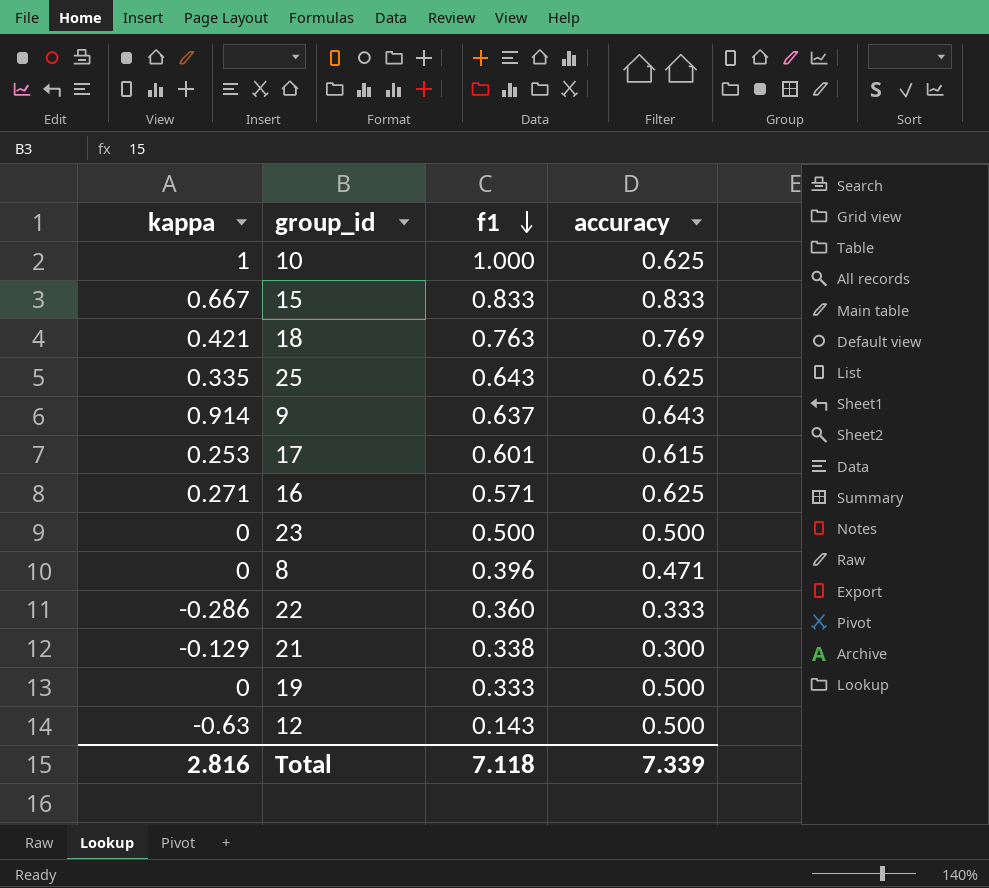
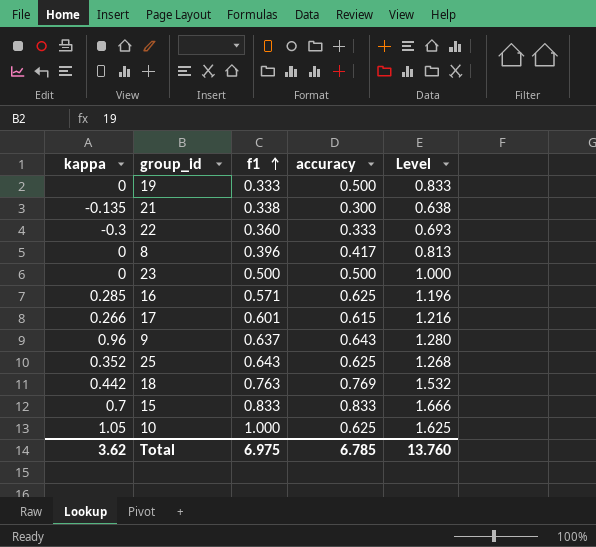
row order: f1 descending -> f1 ascending
column Level | formula: none -> [f1] + [accuracy]
row 12: -0.63 | 0.143 | 0.500 -> none
21 | kappa: -0.129 -> -0.135
22 | kappa: -0.286 -> -0.3
8 | accuracy: 0.471 -> 0.417
16 | kappa: 0.271 -> 0.285
17 | kappa: 0.253 -> 0.266
9 | kappa: 0.914 -> 0.96
25 | kappa: 0.335 -> 0.352
18 | kappa: 0.421 -> 0.442
15 | kappa: 0.667 -> 0.7
10 | kappa: 1 -> 1.05
Total | kappa: 2.816 -> 3.62
Total | f1: 7.118 -> 6.975
Total | accuracy: 7.339 -> 6.785

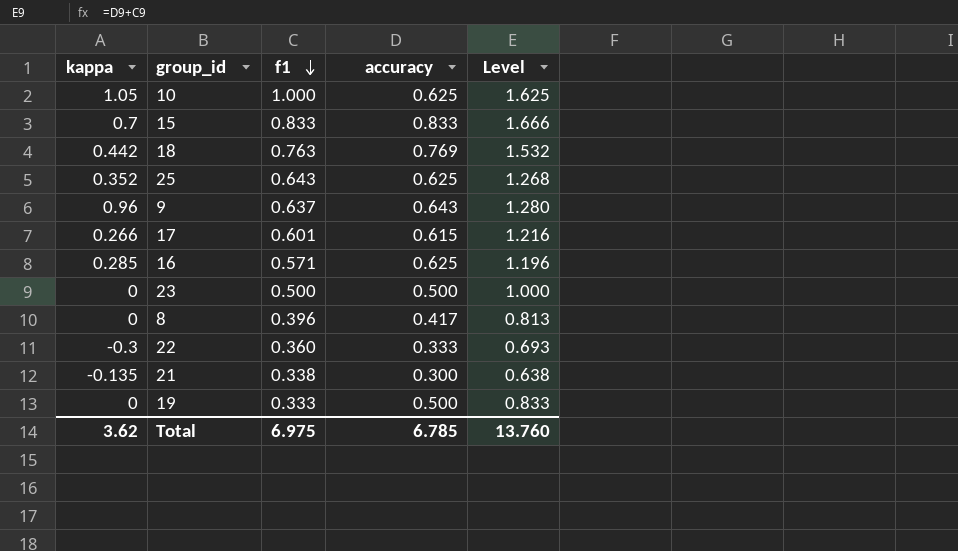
row order: f1 ascending -> f1 descending

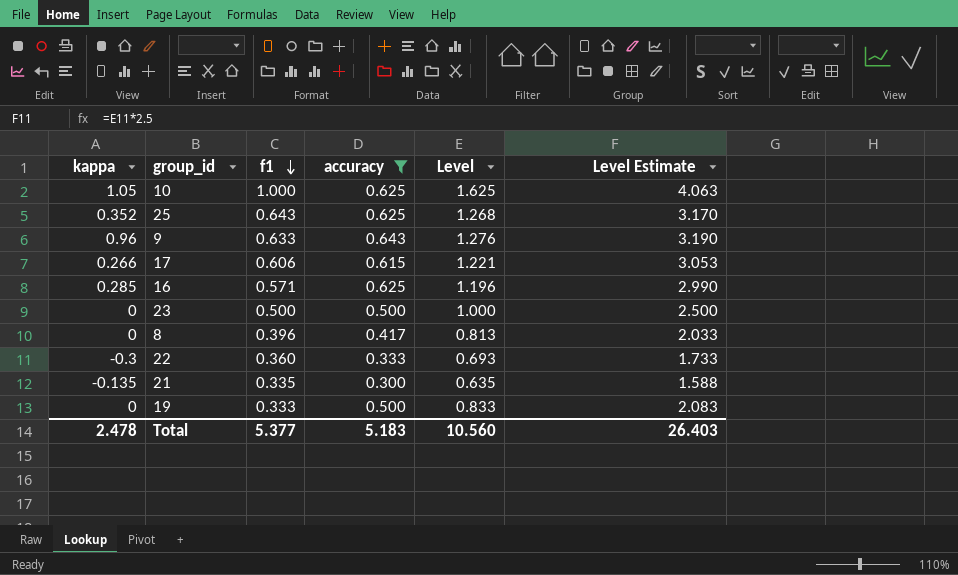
filter: none -> accuracy <= 0.643
column Level Estimate | formula: none -> [Level] * 2.5
9 | f1: 0.637 -> 0.633
9 | Level: 1.280 -> 1.276
17 | f1: 0.601 -> 0.606
17 | Level: 1.216 -> 1.221
21 | f1: 0.338 -> 0.335
21 | Level: 0.638 -> 0.635
Total | kappa: 3.62 -> 2.478
Total | f1: 6.975 -> 5.377
Total | accuracy: 6.785 -> 5.183
Total | Level: 13.760 -> 10.560

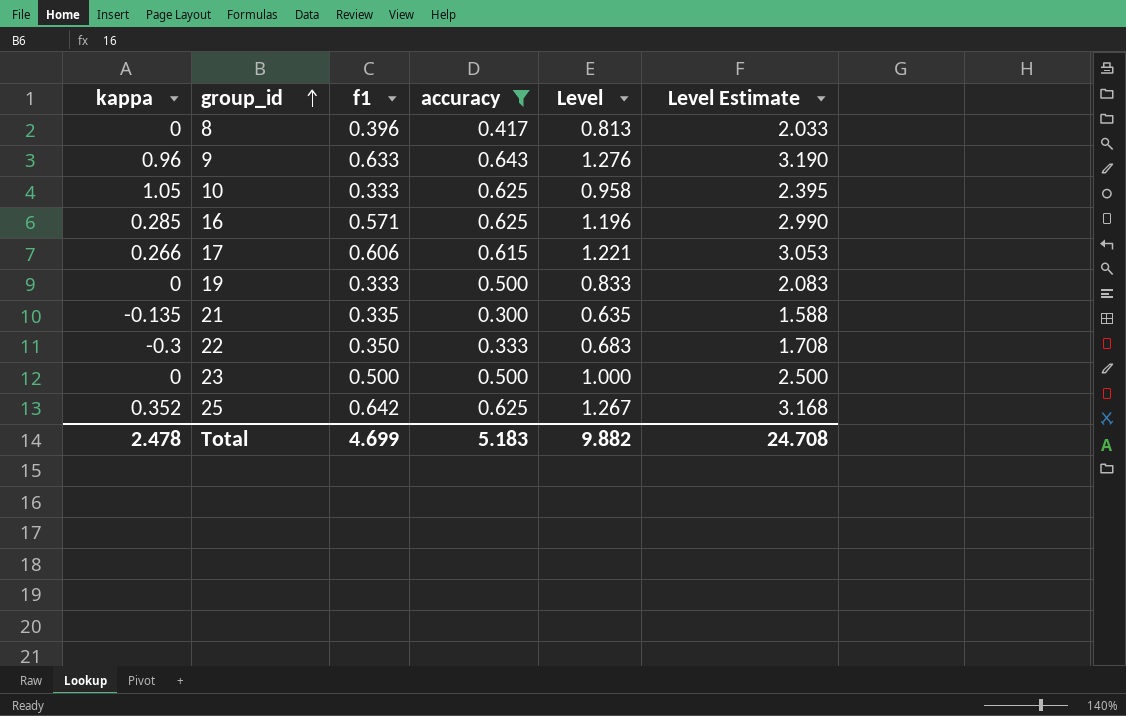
row order: f1 descending -> group_id ascending
10 | f1: 1.000 -> 0.333
10 | Level: 1.625 -> 0.958
10 | Level Estimate: 4.063 -> 2.395
22 | f1: 0.360 -> 0.350
22 | Level: 0.693 -> 0.683
22 | Level Estimate: 1.733 -> 1.708
25 | f1: 0.643 -> 0.642
25 | Level: 1.268 -> 1.267
25 | Level Estimate: 3.170 -> 3.168
Total | f1: 5.377 -> 4.699
Total | Level: 10.560 -> 9.882
Total | Level Estimate: 26.403 -> 24.708

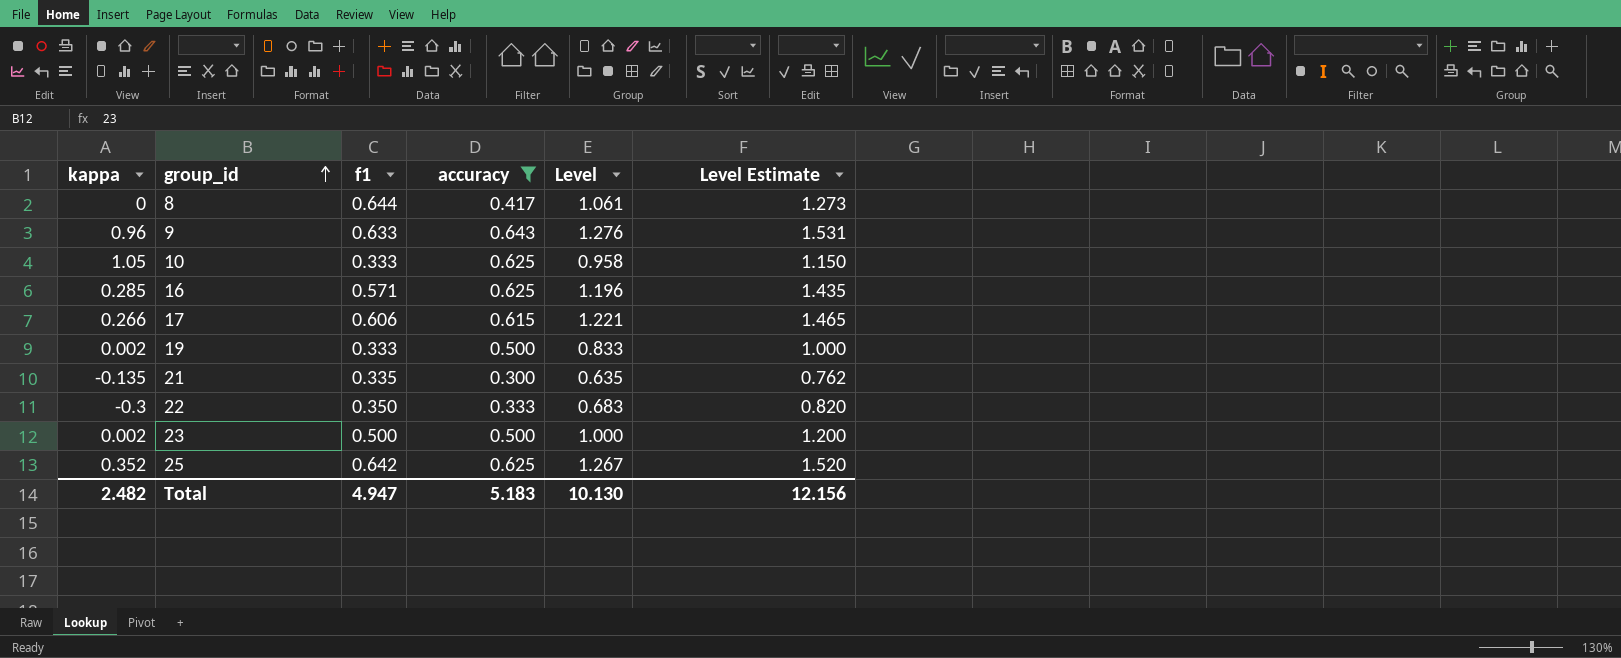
column Level Estimate | formula: [Level] * 2.5 -> [Level] * 1.2
8 | f1: 0.396 -> 0.644
8 | Level: 0.813 -> 1.061
19 | kappa: 0 -> 0.002
23 | kappa: 0 -> 0.002
Total | kappa: 2.478 -> 2.482
Total | f1: 4.699 -> 4.947
Total | Level: 9.882 -> 10.130
Total | Level Estimate: 24.708 -> 12.156

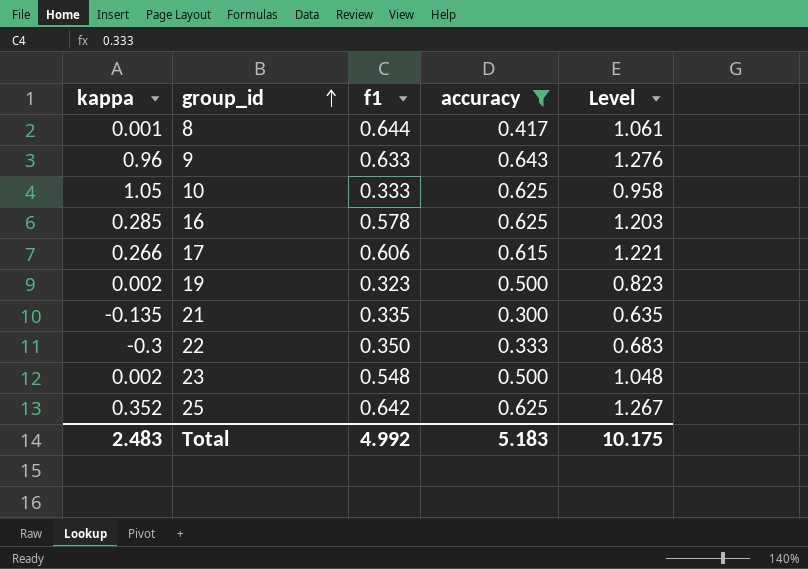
column Level Estimate | formula: [Level] * 1.2 -> none
8 | kappa: 0 -> 0.001
16 | f1: 0.571 -> 0.578
16 | Level: 1.196 -> 1.203
19 | f1: 0.333 -> 0.323
19 | Level: 0.833 -> 0.823
23 | f1: 0.500 -> 0.548
23 | Level: 1.000 -> 1.048
Total | kappa: 2.482 -> 2.483
Total | f1: 4.947 -> 4.992
Total | Level: 10.130 -> 10.175

